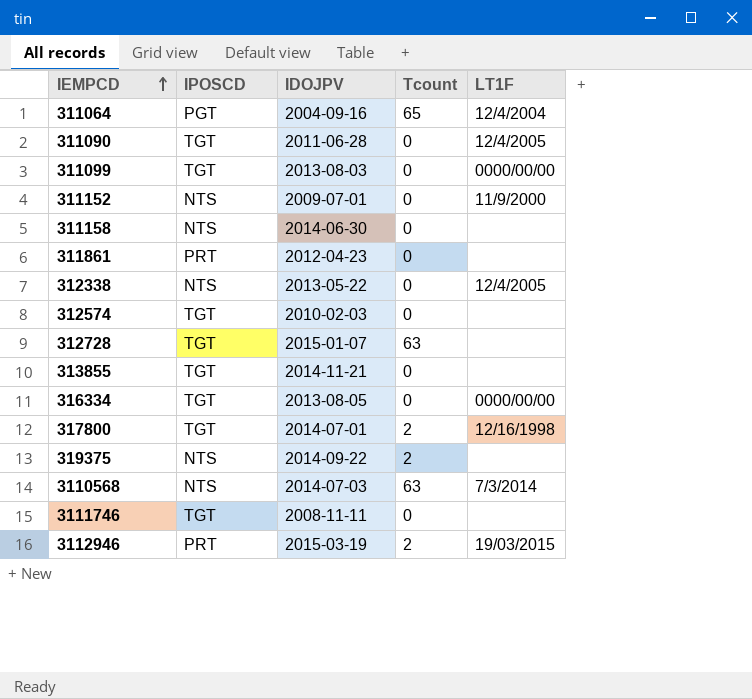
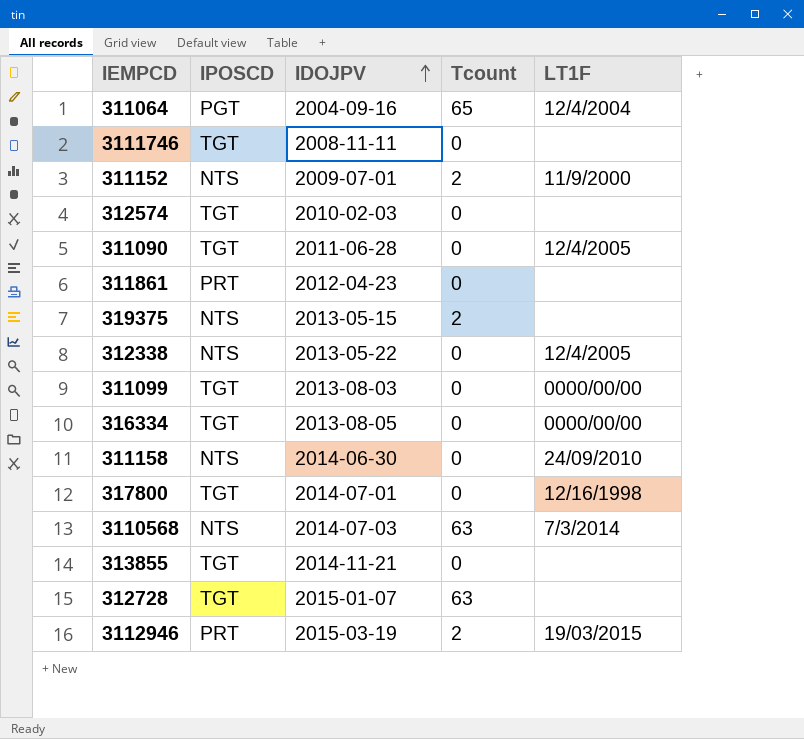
row order: IEMPCD ascending -> IDOJPV ascending
311152 | Tcount: 0 -> 2
319375 | IDOJPV: 2014-09-22 -> 2013-05-15
311158 | LT1F: none -> 24/09/2010
317800 | Tcount: 2 -> 0

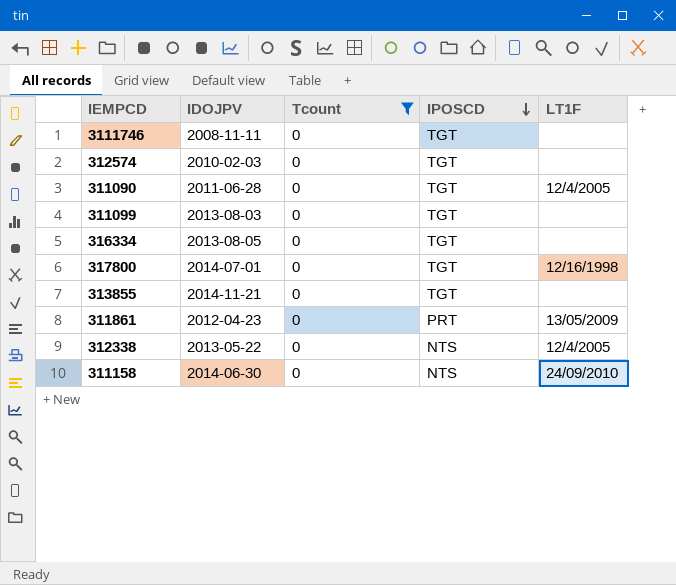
filter: none -> Tcount = 0
row order: IDOJPV ascending -> IPOSCD descending
column IPOSCD | position: 2 -> 4
311099 | LT1F: 0000/00/00 -> none
316334 | LT1F: 0000/00/00 -> none
311861 | LT1F: none -> 13/05/2009

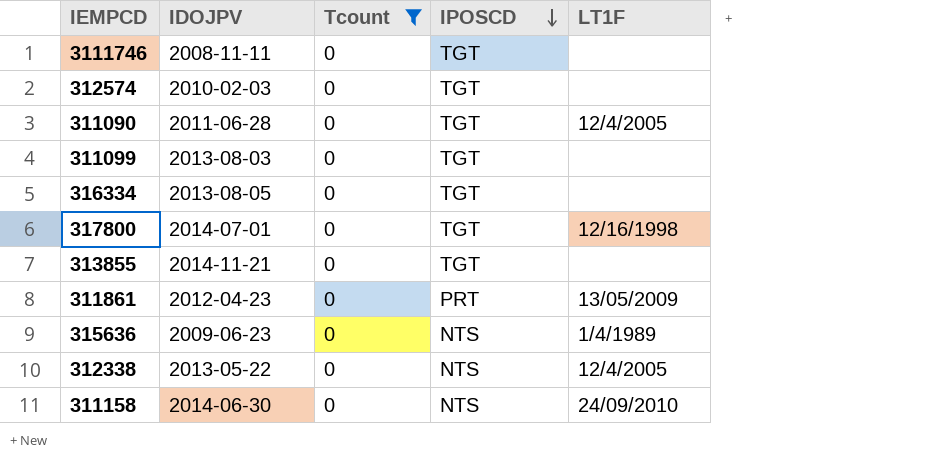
row 315636: none -> 2009-06-23 | 0 | NTS | 1/4/1989

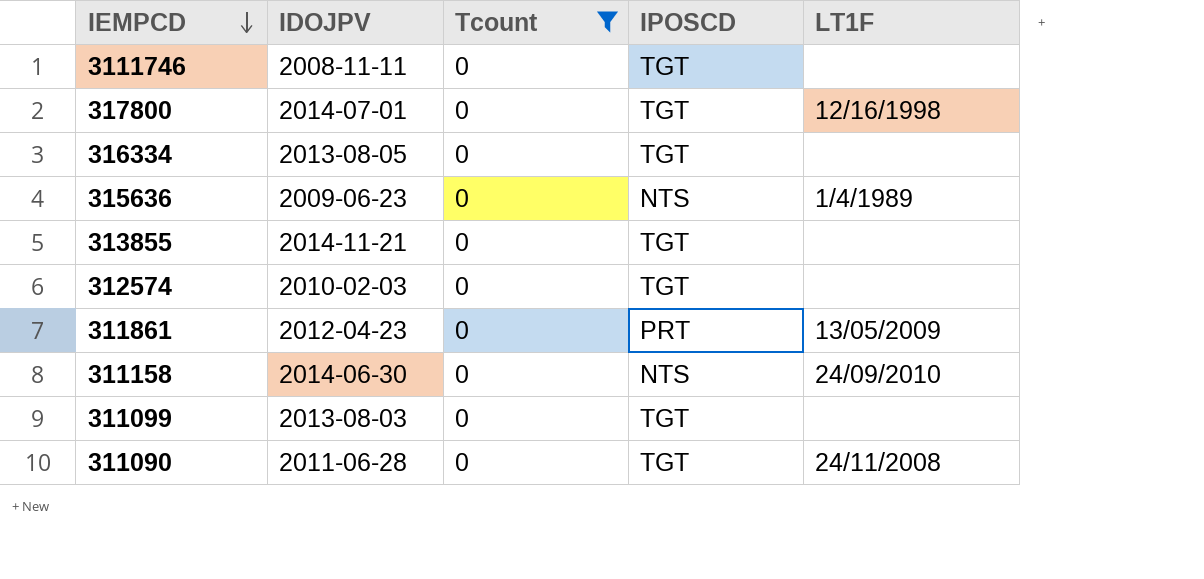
row order: IPOSCD descending -> IEMPCD descending
row 312338: 2013-05-22 | 0 | NTS | 12/4/2005 -> none
311090 | LT1F: 12/4/2005 -> 24/11/2008

